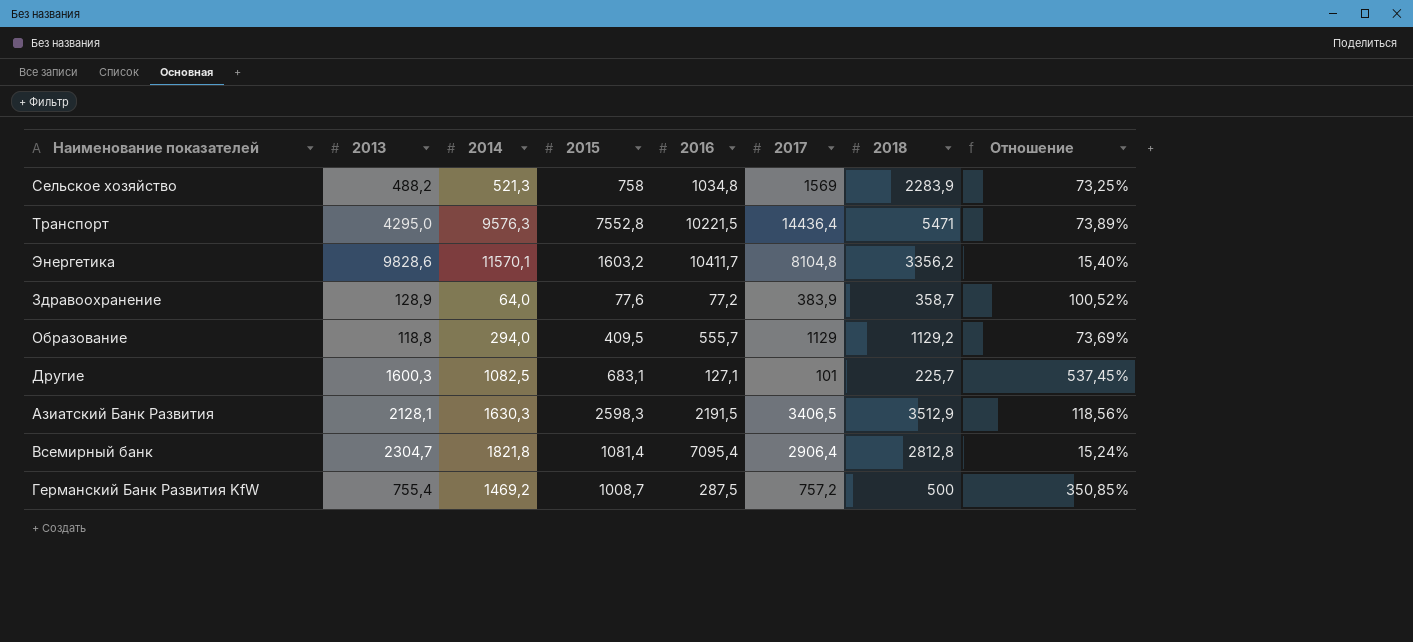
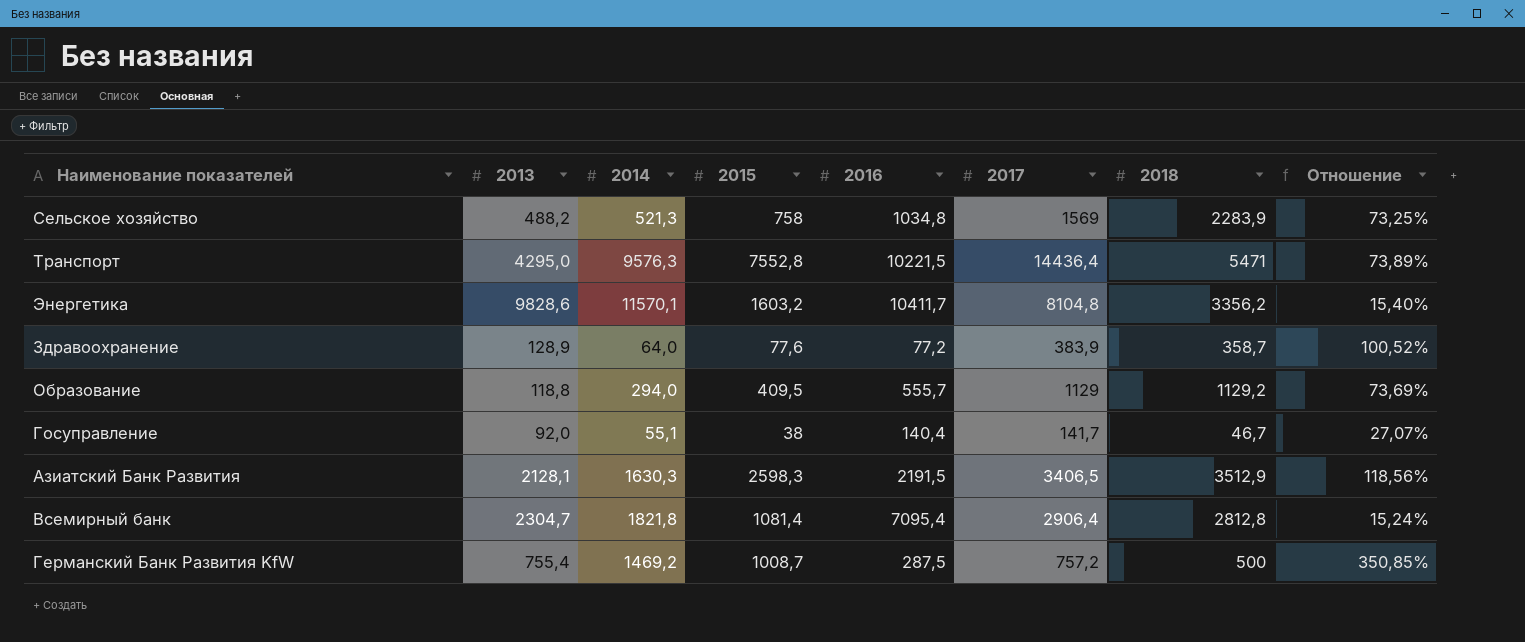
row Другие: 1600,3 | 1082,5 | 683,1 | 127,1 | 101 | 225,7 | 537,45% -> none
row Госуправление: none -> 92,0 | 55,1 | 38 | 140,4 | 141,7 | 46,7 | 27,07%

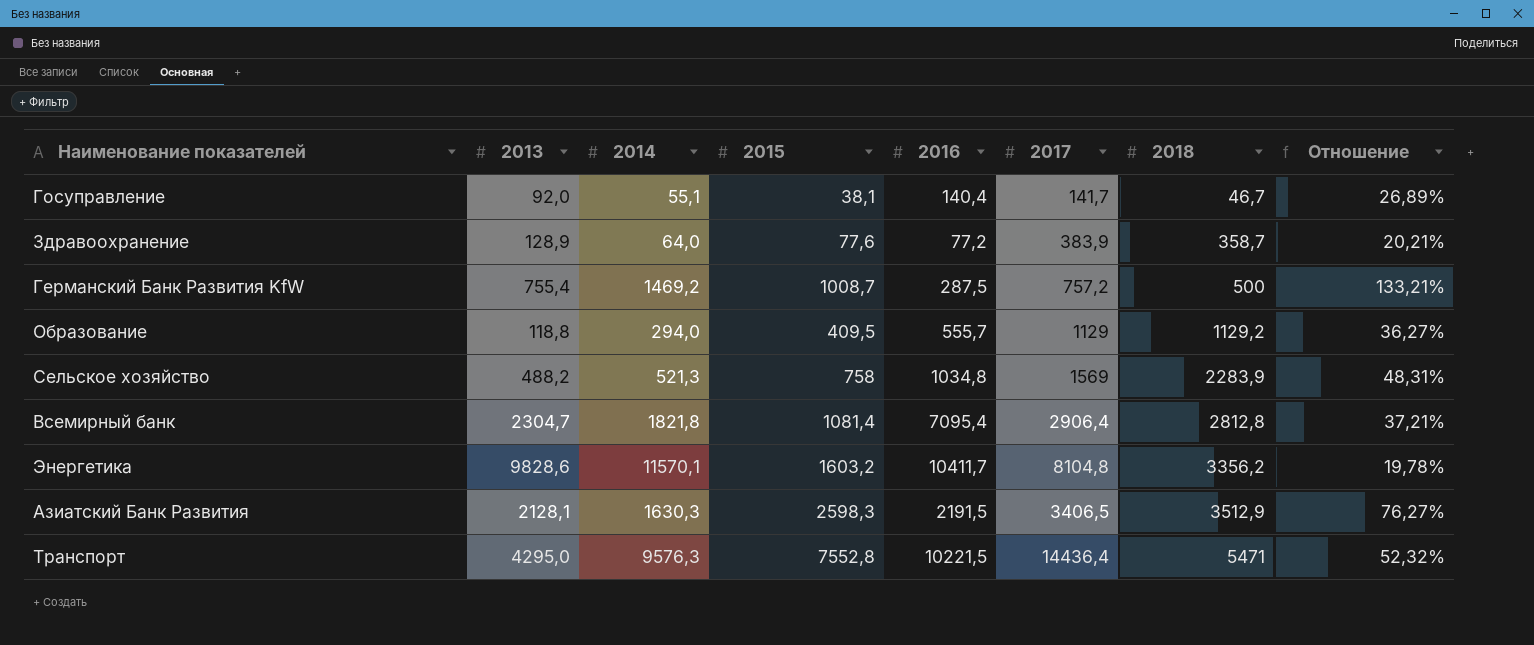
row order: none -> 2018 ascending
column Отношение | formula: [2015] / [2016] -> [2015] / [2017]
Госуправление | 2015: 38 -> 38,1

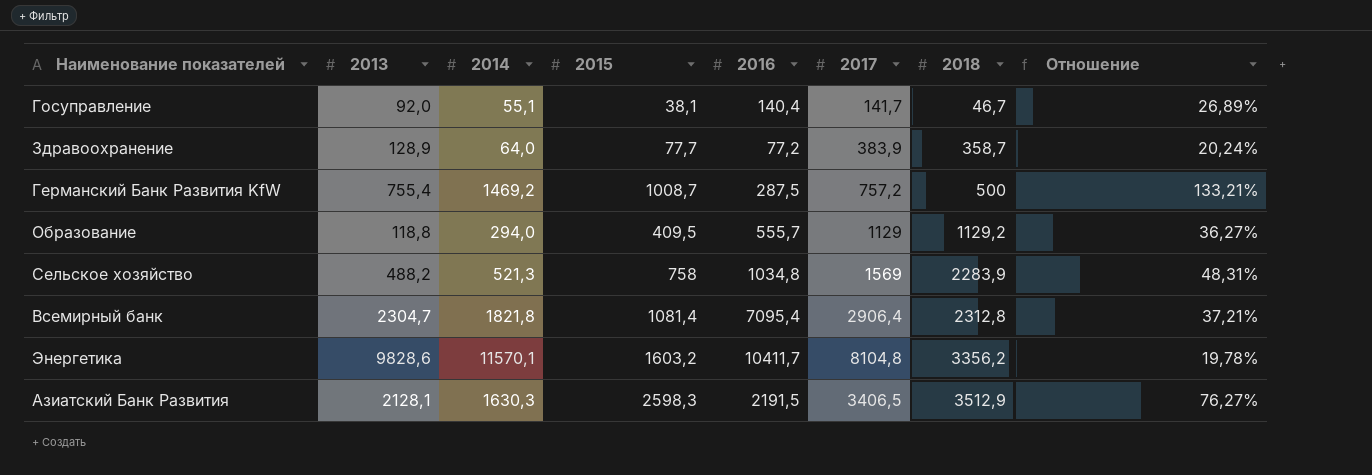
row Транспорт: 4295,0 | 9576,3 | 7552,8 | 10221,5 | 14436,4 | 5471 | 52,32% -> none
Здравоохранение | 2015: 77,6 -> 77,7
Здравоохранение | Отношение: 20,21% -> 20,24%
Всемирный банк | 2018: 2812,8 -> 2312,8

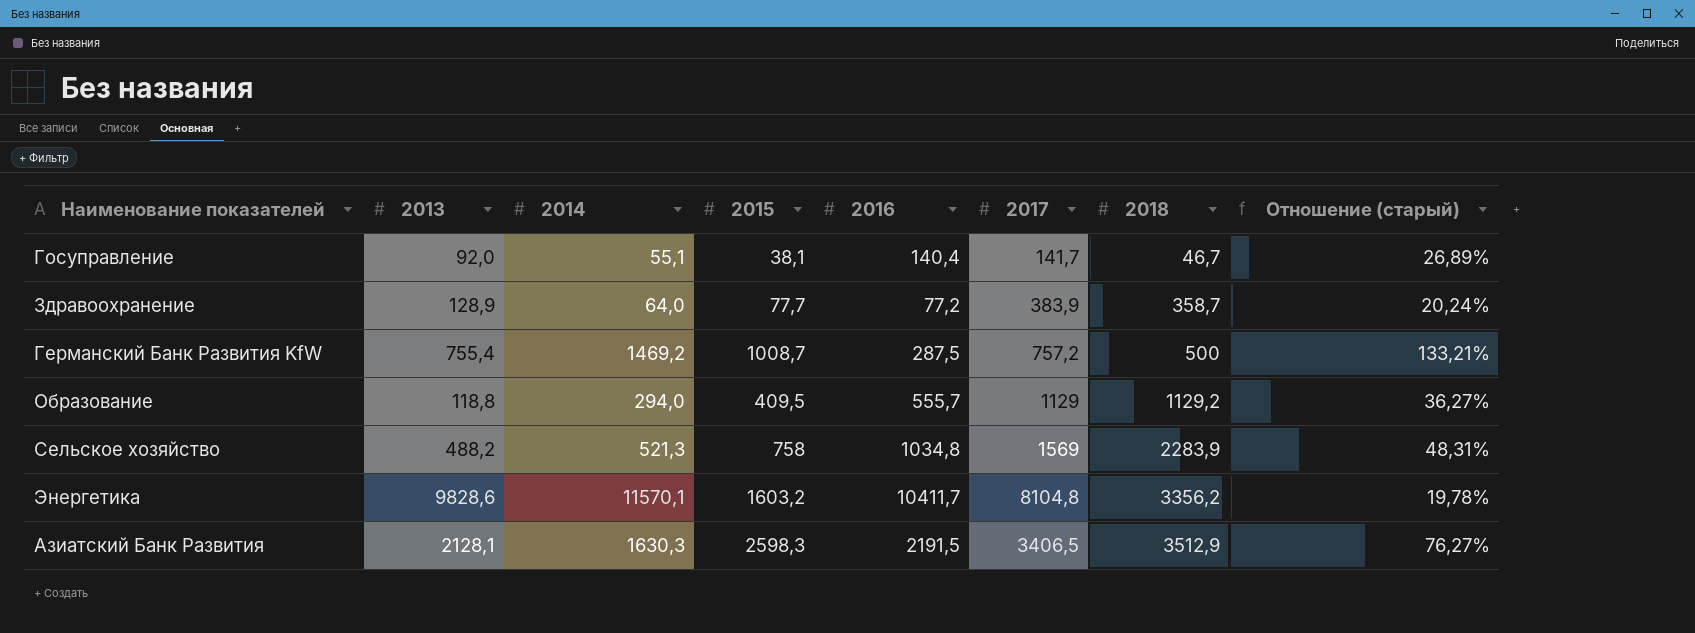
column name: Отношение -> Отношение (старый)
row Всемирный банк: 2304,7 | 1821,8 | 1081,4 | 7095,4 | 2906,4 | 2312,8 | 37,21% -> none

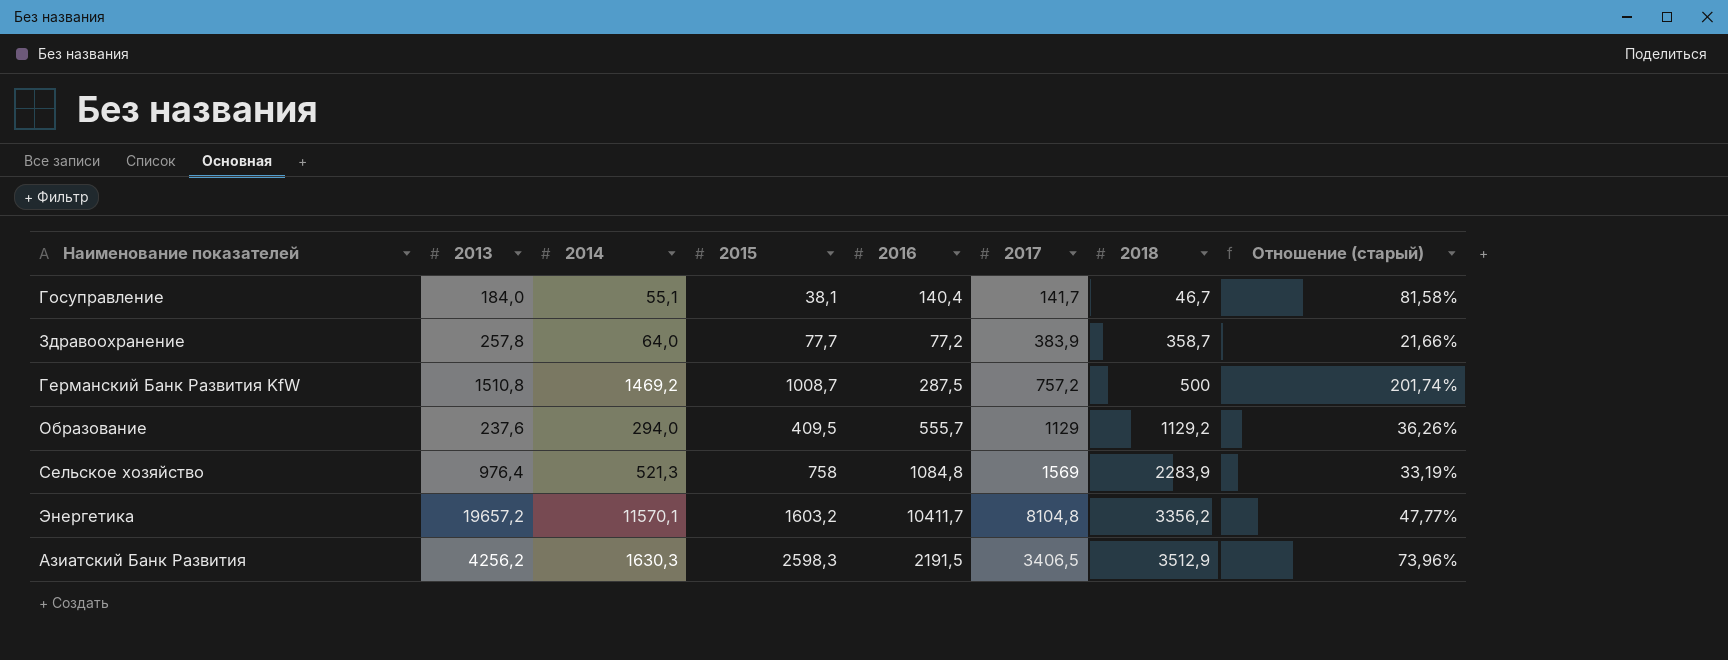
column Отношение (старый) | formula: [2015] / [2017] -> [2015] / [2018]
Госуправление | 2013: 92,0 -> 184,0
Здравоохранение | 2013: 128,9 -> 257,8
Германский Банк Развития KfW | 2013: 755,4 -> 1510,8
Образование | 2013: 118,8 -> 237,6
Сельское хозяйство | 2013: 488,2 -> 976,4
Сельское хозяйство | 2016: 1034,8 -> 1084,8
Энергетика | 2013: 9828,6 -> 19657,2
Азиатский Банк Развития | 2013: 2128,1 -> 4256,2

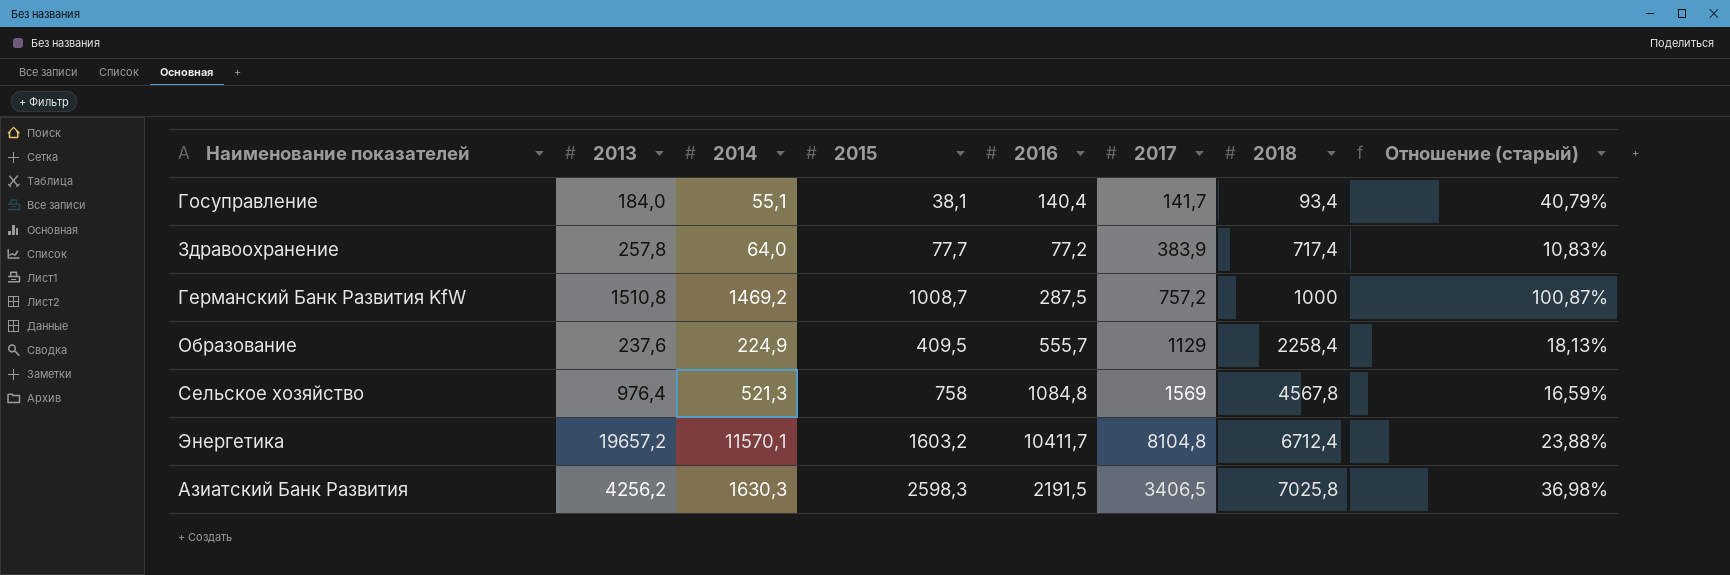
Госуправление | 2018: 46,7 -> 93,4
Госуправление | Отношение (старый): 81,58% -> 40,79%
Здравоохранение | 2018: 358,7 -> 717,4
Здравоохранение | Отношение (старый): 21,66% -> 10,83%
Германский Банк Развития KfW | 2018: 500 -> 1000
Германский Банк Развития KfW | Отношение (старый): 201,74% -> 100,87%
Образование | 2014: 294,0 -> 224,9
Образование | 2018: 1129,2 -> 2258,4
Образование | Отношение (старый): 36,26% -> 18,13%
Сельское хозяйство | 2018: 2283,9 -> 4567,8
Сельское хозяйство | Отношение (старый): 33,19% -> 16,59%
Энергетика | 2018: 3356,2 -> 6712,4
Энергетика | Отношение (старый): 47,77% -> 23,88%
Азиатский Банк Развития | 2018: 3512,9 -> 7025,8
Азиатский Банк Развития | Отношение (старый): 73,96% -> 36,98%

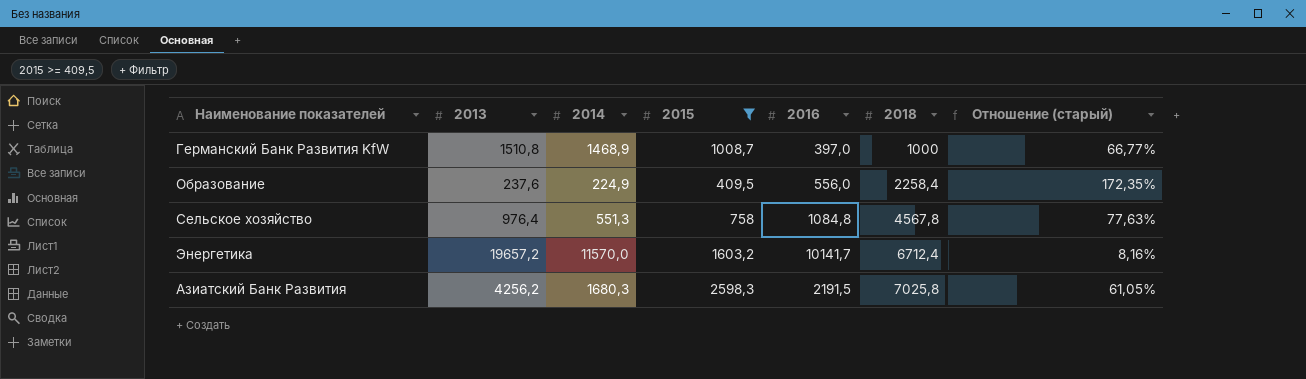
filter: none -> 2015 >= 409,5
column 2017 | position: 6 -> none
column Отношение (старый) | formula: [2015] / [2018] -> [2015] / [2013]
Германский Банк Развития KfW | 2014: 1469,2 -> 1468,9
Германский Банк Развития KfW | 2016: 287,5 -> 397,0
Образование | 2016: 555,7 -> 556,0
Сельское хозяйство | 2014: 521,3 -> 551,3
Энергетика | 2014: 11570,1 -> 11570,0
Энергетика | 2016: 10411,7 -> 10141,7
Азиатский Банк Развития | 2014: 1630,3 -> 1680,3

